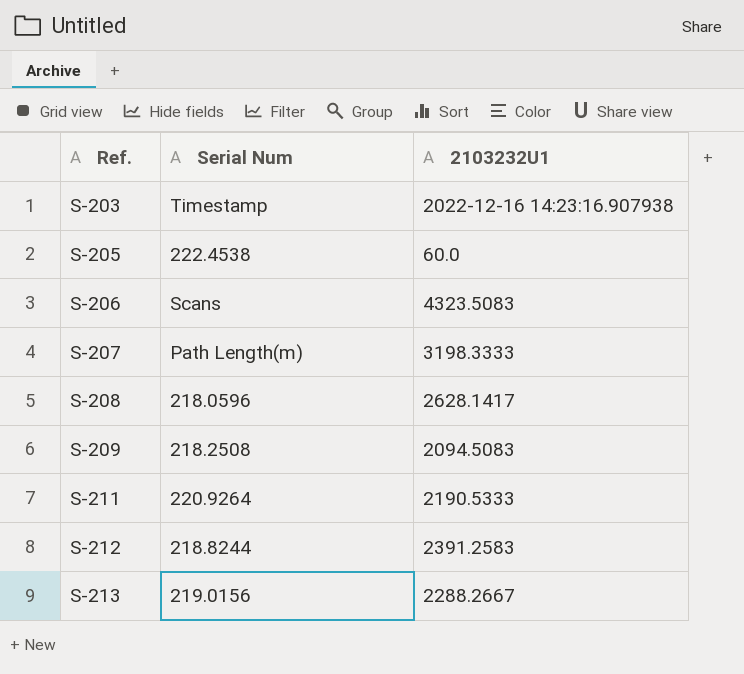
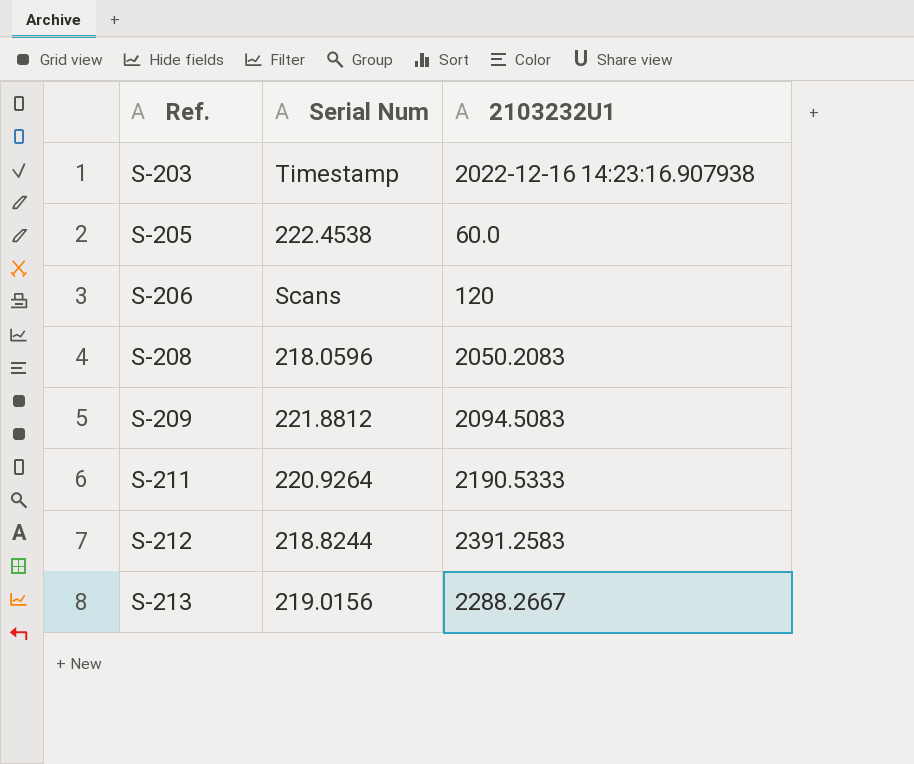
row S-207: Path Length(m) | 3198.3333 -> none
S-206 | 2103232U1: 4323.5083 -> 120
S-208 | 2103232U1: 2628.1417 -> 2050.2083
S-209 | Serial Num: 218.2508 -> 221.8812

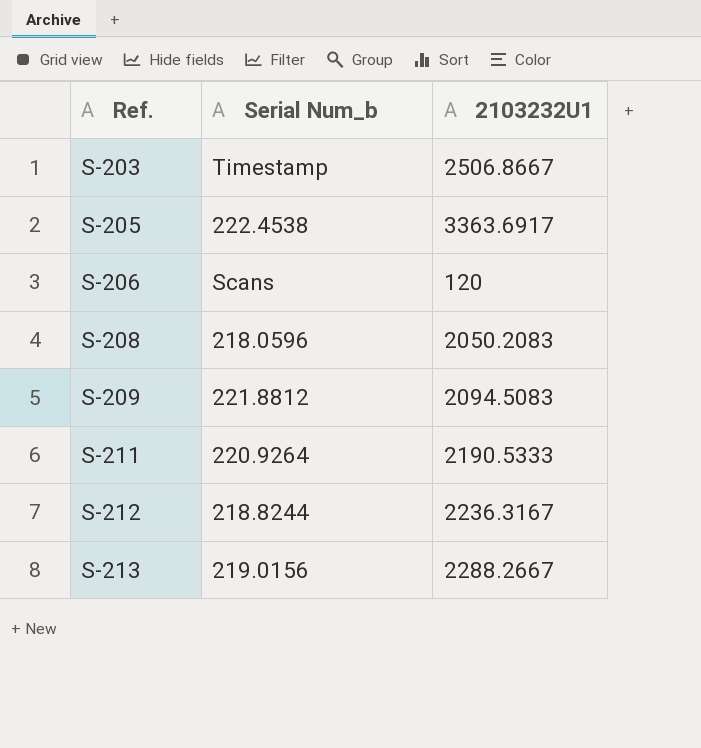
column name: Serial Num -> Serial Num_b
S-203 | 2103232U1: 2022-12-16 14:23:16.907938 -> 2506.8667
S-205 | 2103232U1: 60.0 -> 3363.6917
S-212 | 2103232U1: 2391.2583 -> 2236.3167

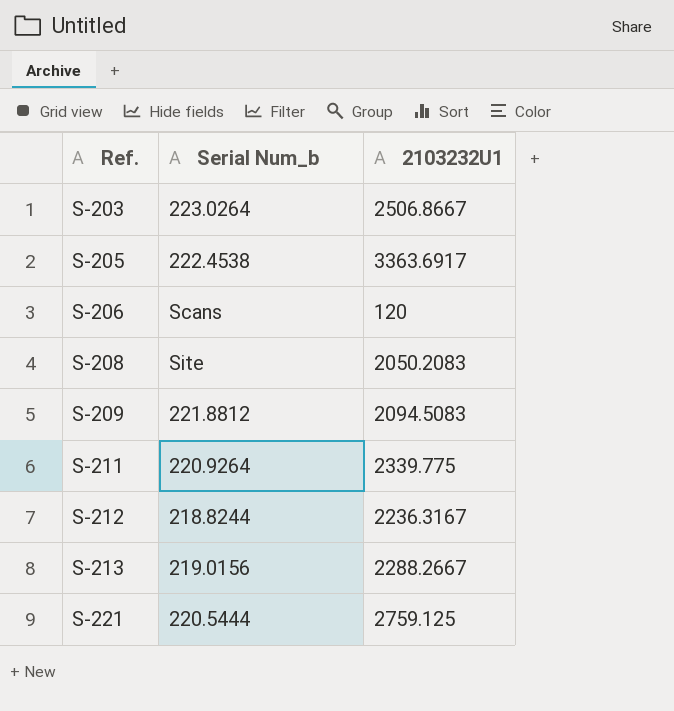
S-203 | Serial Num_b: Timestamp -> 223.0264
S-208 | Serial Num_b: 218.0596 -> Site
S-211 | 2103232U1: 2190.5333 -> 2339.775
row S-221: none -> 220.5444 | 2759.125

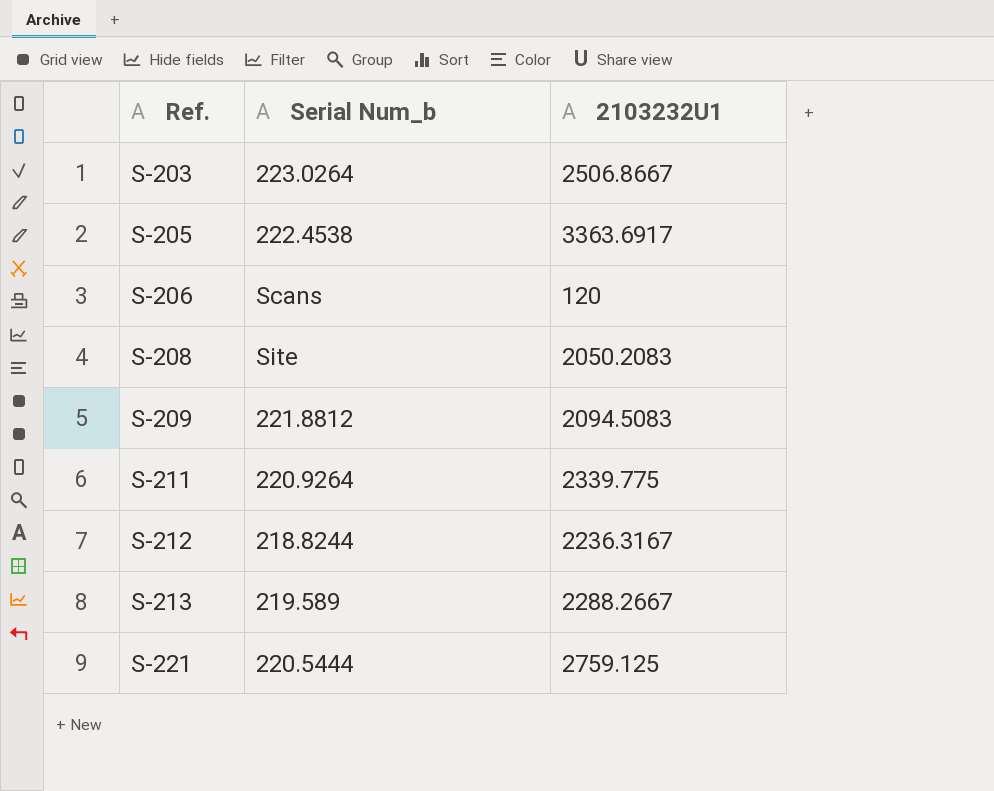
S-213 | Serial Num_b: 219.0156 -> 219.589

